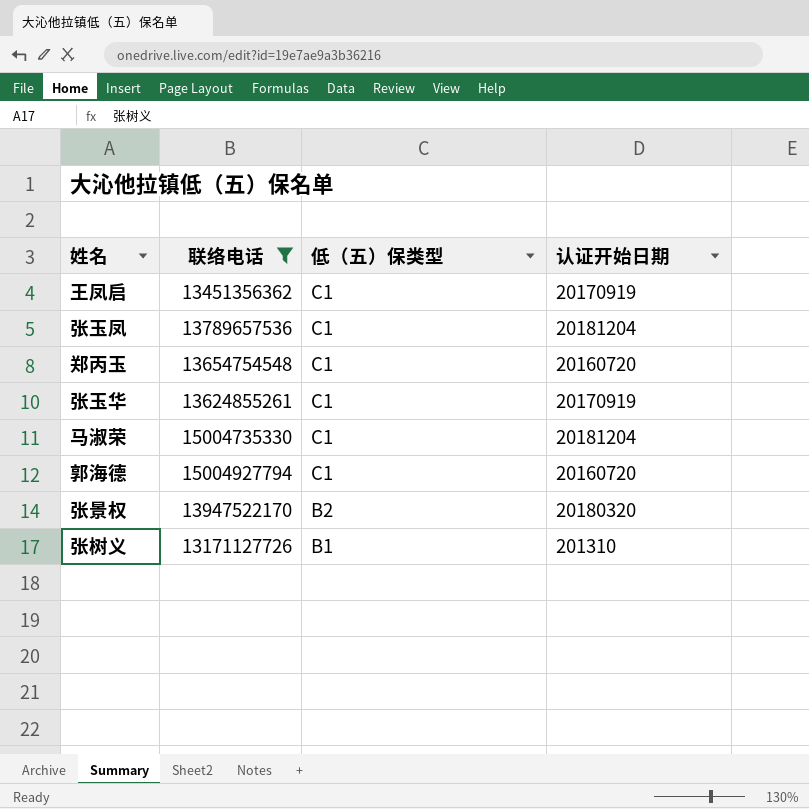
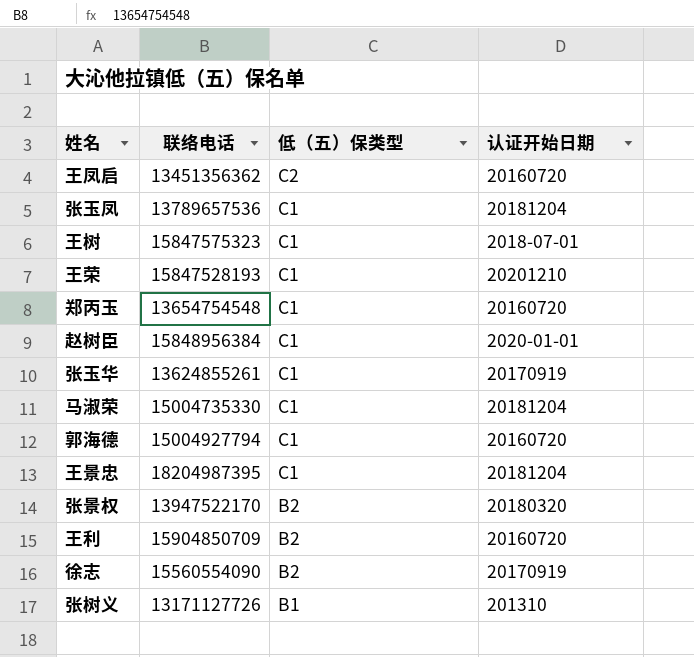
filter: 联络电话 <= 15004927794 -> none
王凤启 | 低（五）保类型: C1 -> C2
王凤启 | 认证开始日期: 20170919 -> 20160720

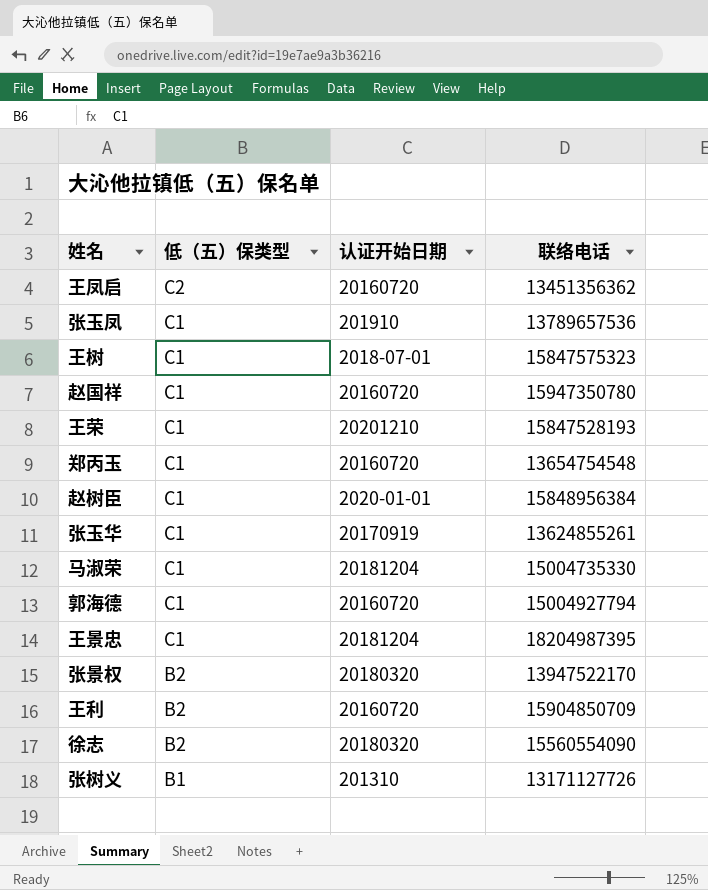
column 联络电话 | position: 2 -> 4
张玉凤 | 认证开始日期: 20181204 -> 201910
row 赵国祥: none -> C1 | 20160720 | 15947350780
徐志 | 认证开始日期: 20170919 -> 20180320

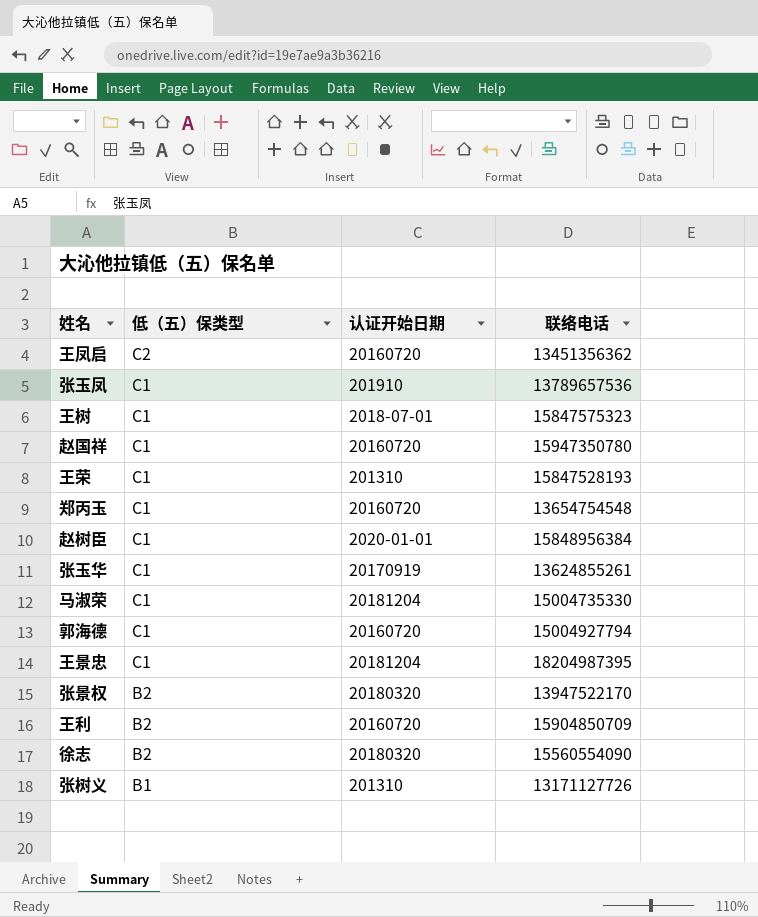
王荣 | 认证开始日期: 20201210 -> 201310

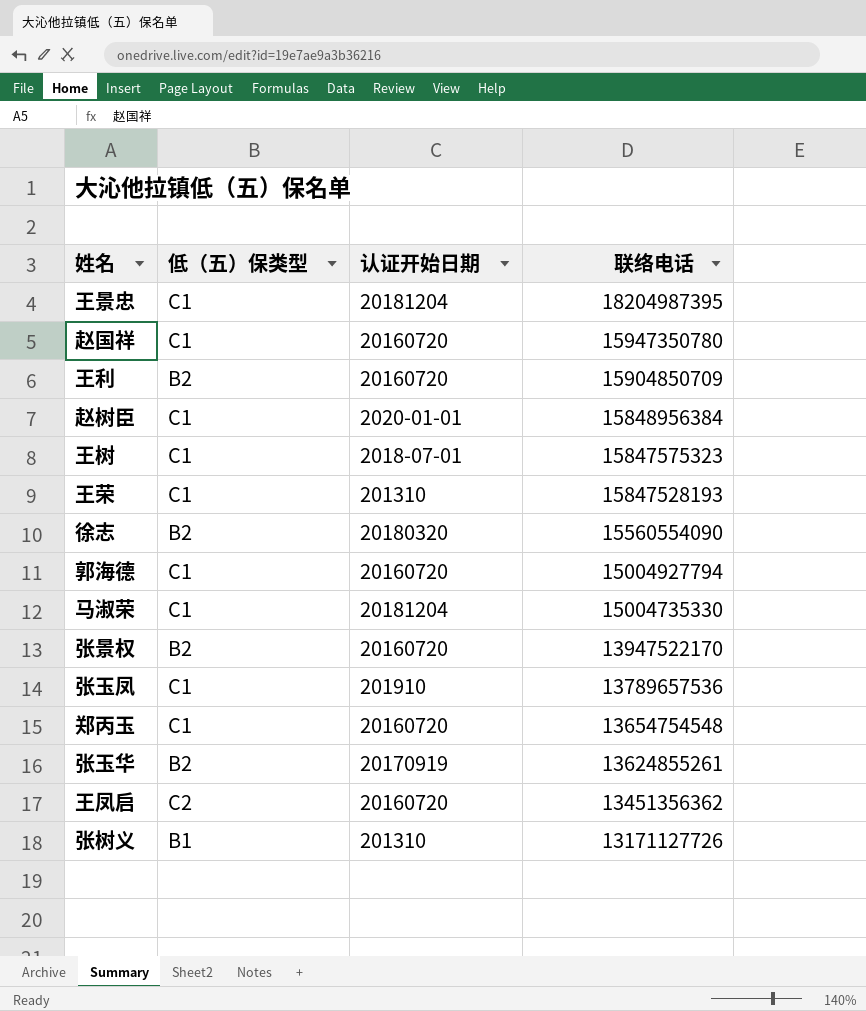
row order: 低（五）保类型 descending -> 联络电话 descending
张景权 | 认证开始日期: 20180320 -> 20160720
张玉华 | 低（五）保类型: C1 -> B2

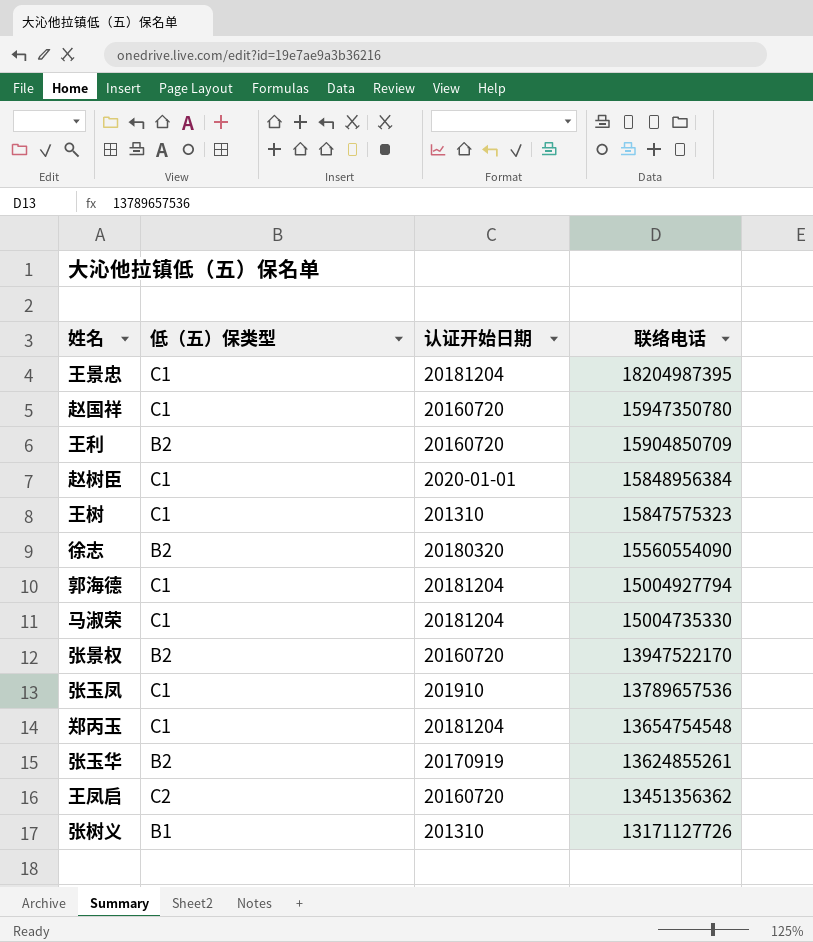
row 王荣: C1 | 201310 | 15847528193 -> none
王树 | 认证开始日期: 2018-07-01 -> 201310
郭海德 | 认证开始日期: 20160720 -> 20181204
郑丙玉 | 认证开始日期: 20160720 -> 20181204

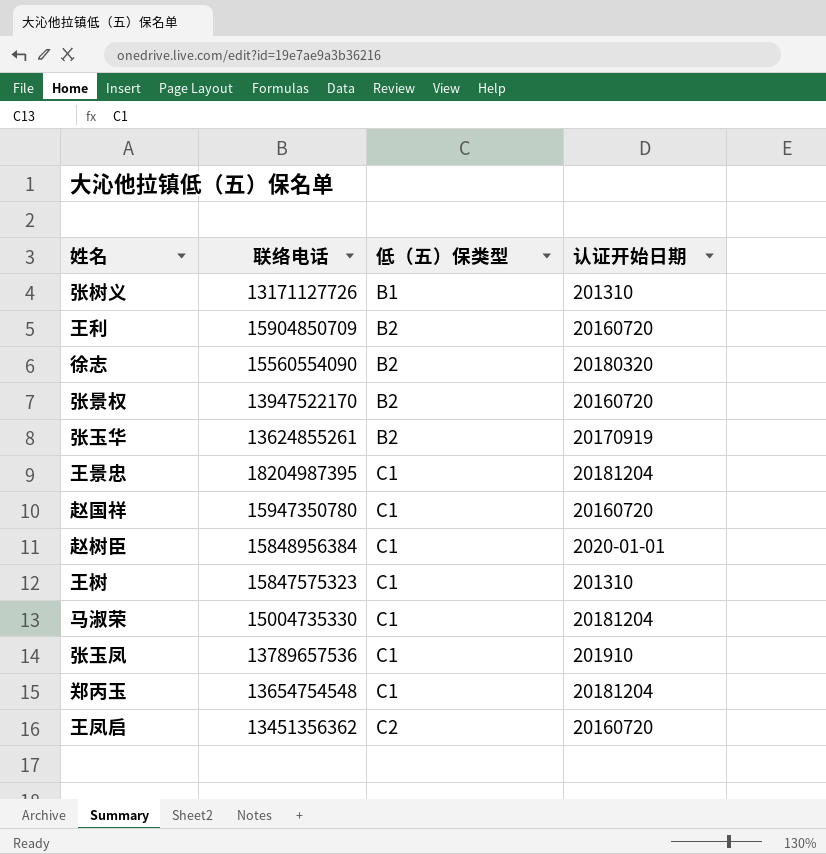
row order: 联络电话 descending -> 低（五）保类型 ascending
column 联络电话 | position: 4 -> 2
row 郭海德: C1 | 20181204 | 15004927794 -> none

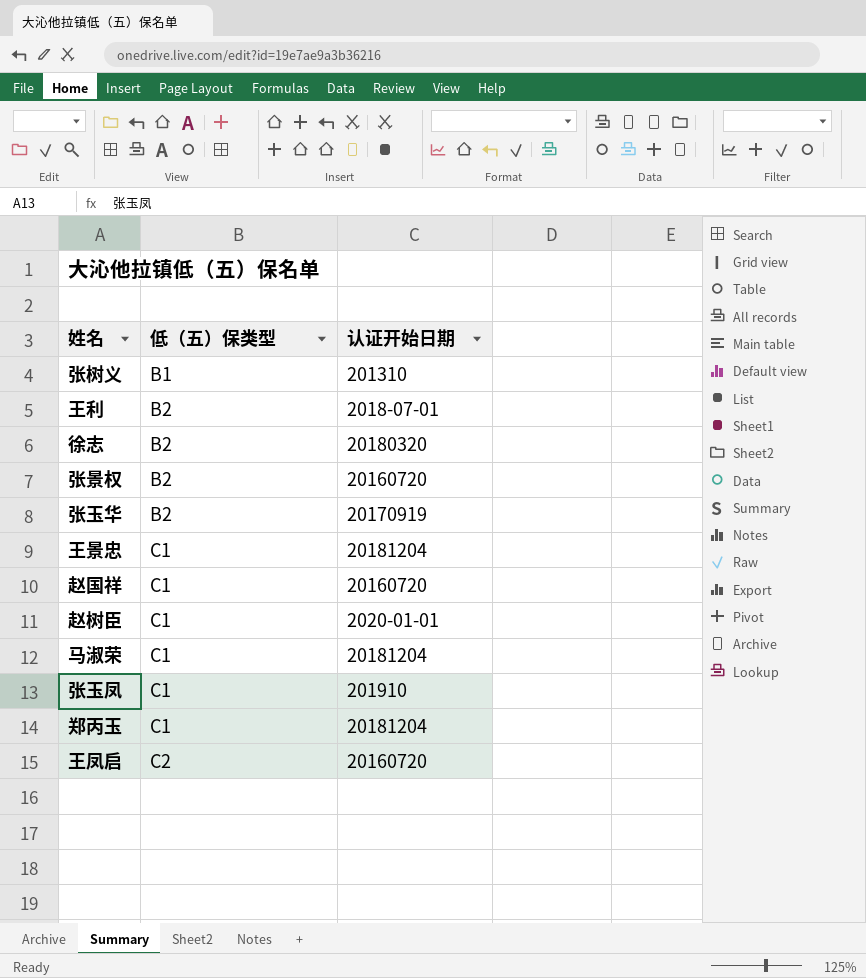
column 联络电话 | position: 2 -> none
row 王树: 15847575323 | C1 | 201310 -> none
王利 | 认证开始日期: 20160720 -> 2018-07-01

